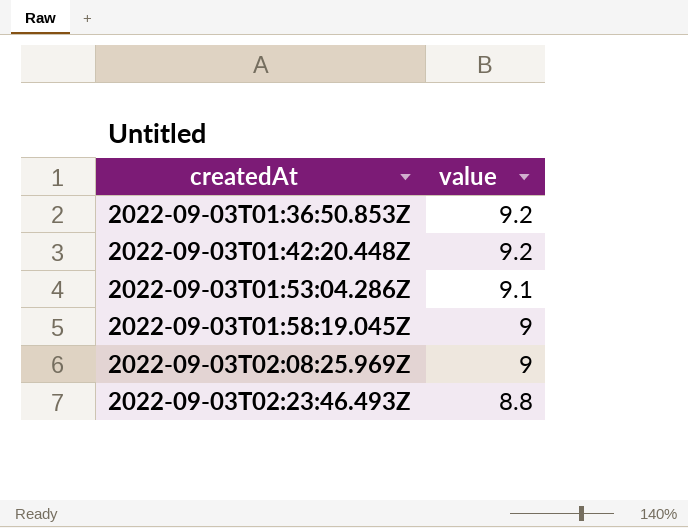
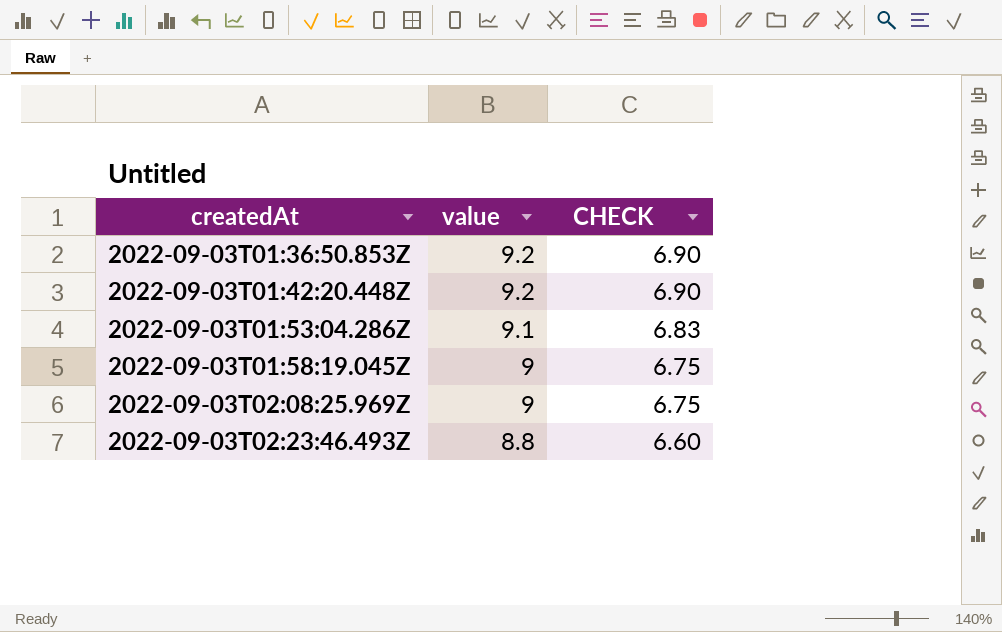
column CHECK | formula: none -> [value] * 0.75

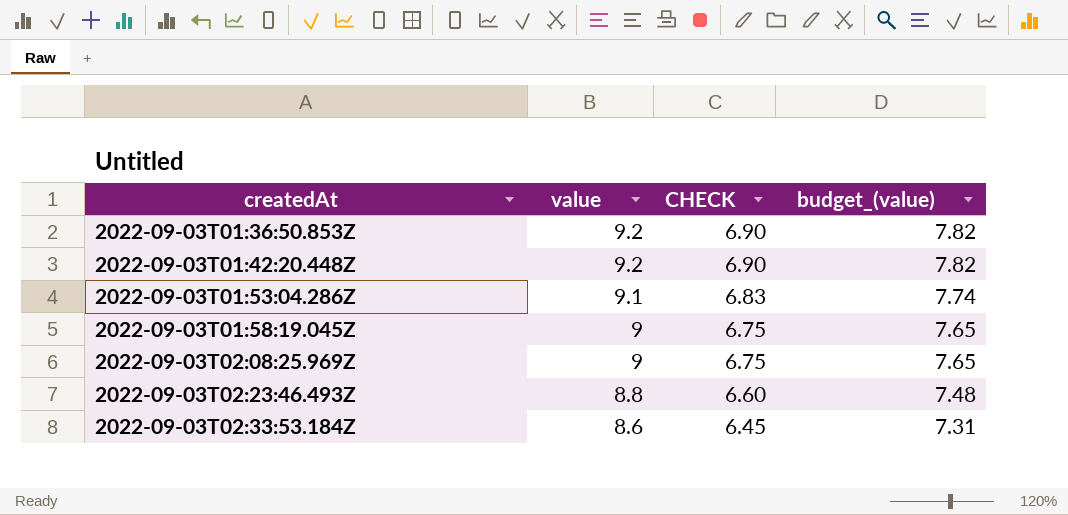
column budget_(value) | formula: none -> [value] * 0.85
row 2022-09-03T02:33:53.184Z: none -> 8.6 | 6.45 | 7.31

